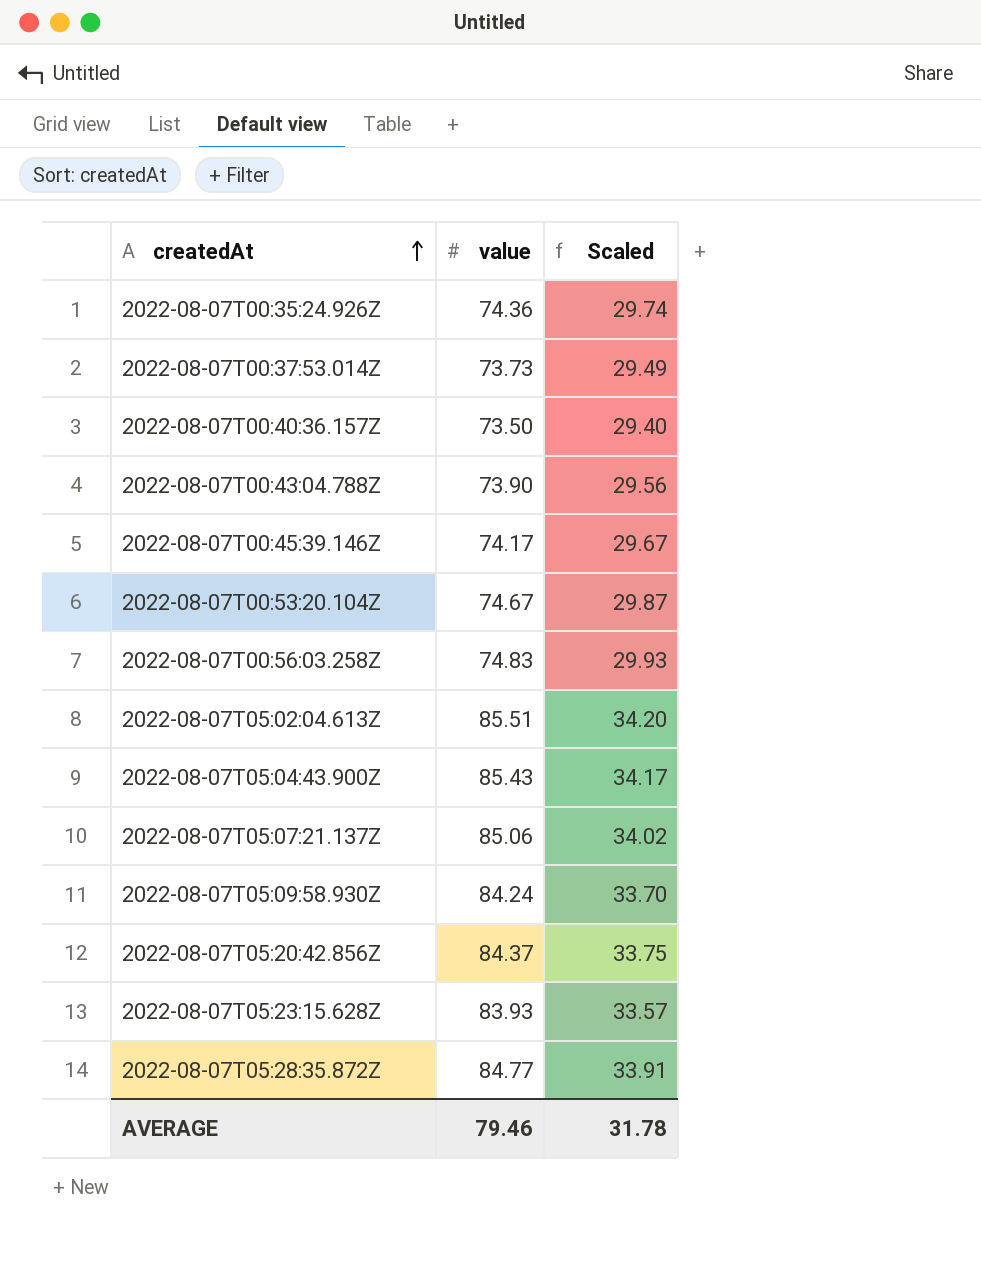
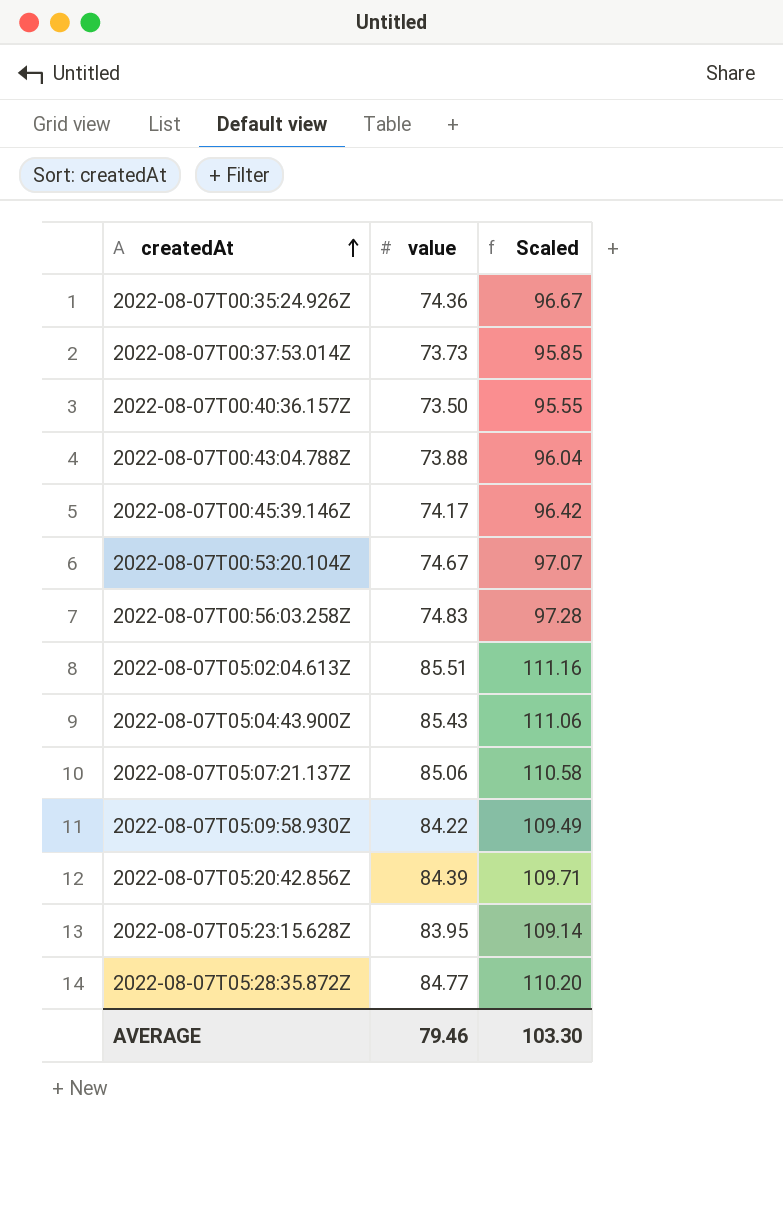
column Scaled | formula: [value] * 0.4 -> [value] * 1.3
2022-08-07T00:43:04.788Z | value: 73.90 -> 73.88
2022-08-07T05:09:58.930Z | value: 84.24 -> 84.22
2022-08-07T05:20:42.856Z | value: 84.37 -> 84.39
2022-08-07T05:23:15.628Z | value: 83.93 -> 83.95
AVERAGE | Scaled: 31.78 -> 103.30

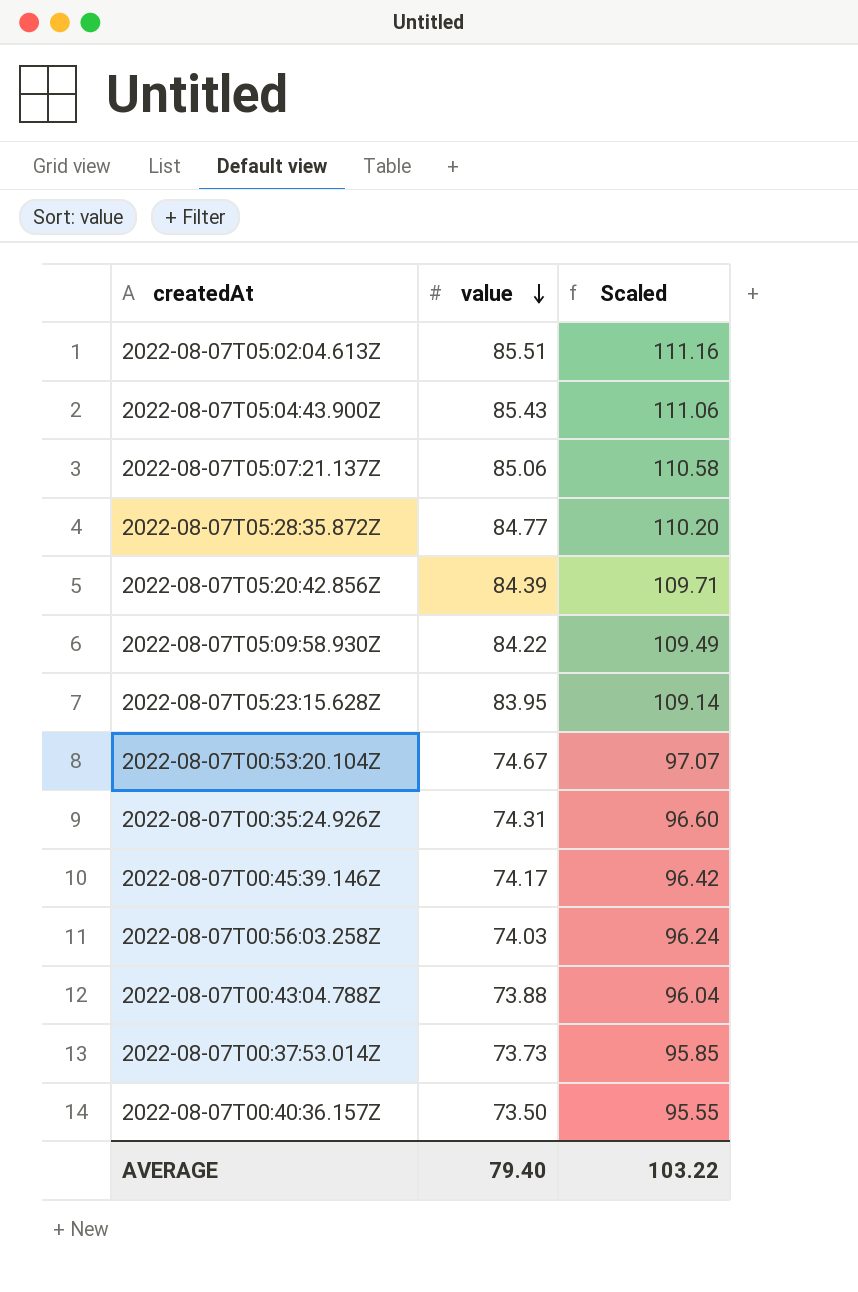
row order: createdAt ascending -> value descending
2022-08-07T00:35:24.926Z | value: 74.36 -> 74.31
2022-08-07T00:35:24.926Z | Scaled: 96.67 -> 96.60
2022-08-07T00:56:03.258Z | value: 74.83 -> 74.03
2022-08-07T00:56:03.258Z | Scaled: 97.28 -> 96.24
AVERAGE | value: 79.46 -> 79.40
AVERAGE | Scaled: 103.30 -> 103.22

